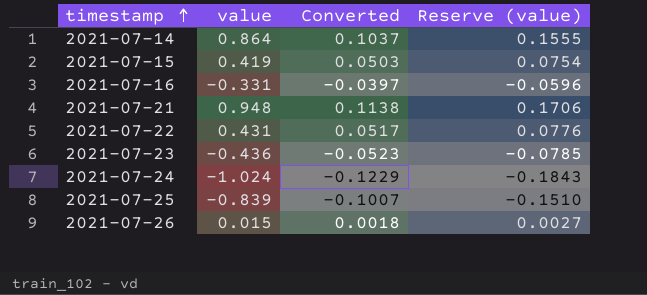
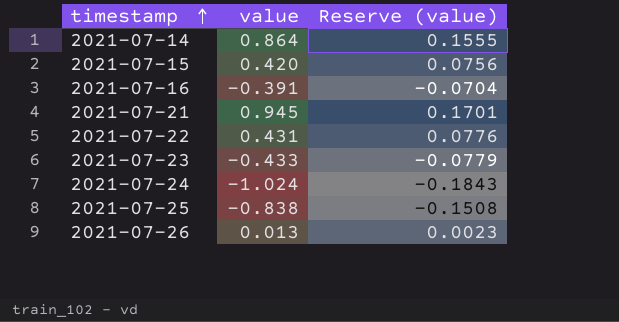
column Converted | formula: [value] * 0.12 -> none
2021-07-15 | value: 0.419 -> 0.420
2021-07-15 | Reserve (value): 0.0754 -> 0.0756
2021-07-16 | value: -0.331 -> -0.391
2021-07-16 | Reserve (value): -0.0596 -> -0.0704
2021-07-21 | value: 0.948 -> 0.945
2021-07-21 | Reserve (value): 0.1706 -> 0.1701
2021-07-23 | value: -0.436 -> -0.433
2021-07-23 | Reserve (value): -0.0785 -> -0.0779
2021-07-25 | value: -0.839 -> -0.838
2021-07-25 | Reserve (value): -0.1510 -> -0.1508
2021-07-26 | value: 0.015 -> 0.013
2021-07-26 | Reserve (value): 0.0027 -> 0.0023

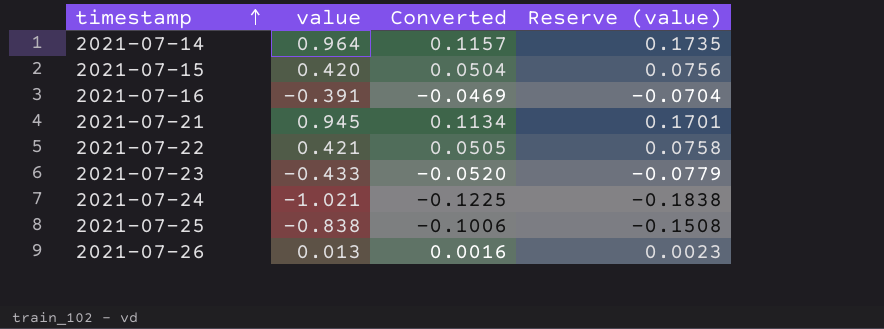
column Converted | formula: none -> [value] * 0.12
2021-07-14 | value: 0.864 -> 0.964
2021-07-14 | Reserve (value): 0.1555 -> 0.1735
2021-07-22 | value: 0.431 -> 0.421
2021-07-22 | Reserve (value): 0.0776 -> 0.0758
2021-07-24 | value: -1.024 -> -1.021
2021-07-24 | Reserve (value): -0.1843 -> -0.1838

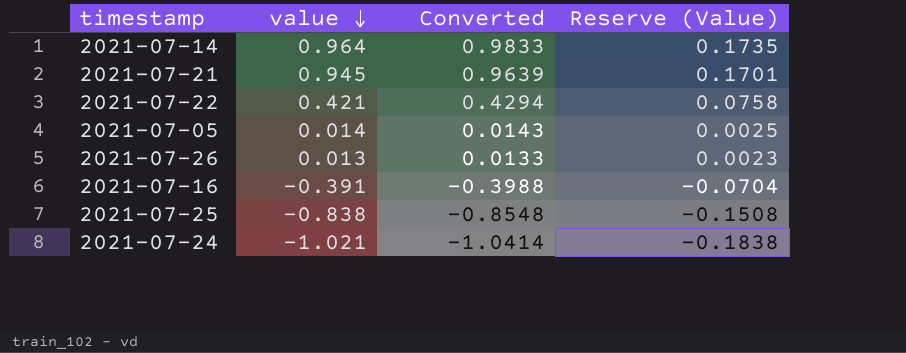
row order: timestamp ascending -> value descending
column Converted | formula: [value] * 0.12 -> [value] * 1.02
column name: Reserve (value) -> Reserve (Value)
row 2021-07-15: 0.420 | 0.0504 | 0.0756 -> none
row 2021-07-23: -0.433 | -0.0520 | -0.0779 -> none
row 2021-07-05: none -> 0.014 | 0.0143 | 0.0025

